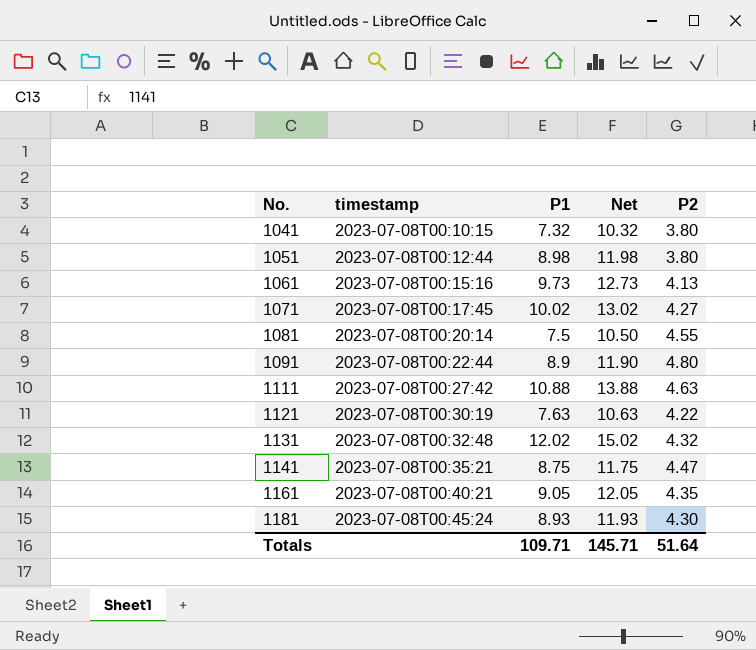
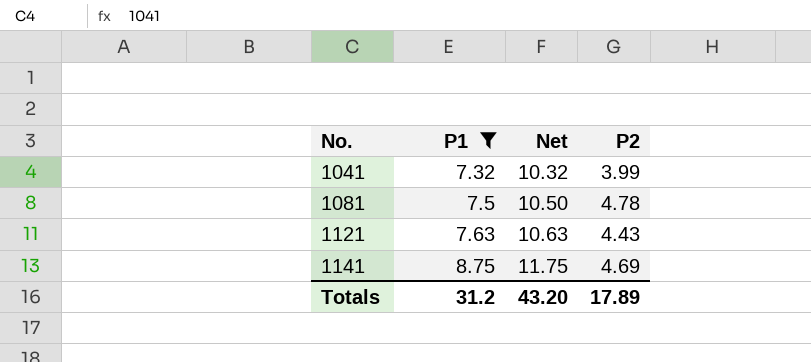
filter: none -> P1 <= 8.75
column timestamp | position: 2 -> none
1041 | P2: 3.80 -> 3.99
1081 | P2: 4.55 -> 4.78
1121 | P2: 4.22 -> 4.43
1141 | P2: 4.47 -> 4.69
Totals | P1: 109.71 -> 31.2
Totals | Net: 145.71 -> 43.20
Totals | P2: 51.64 -> 17.89

